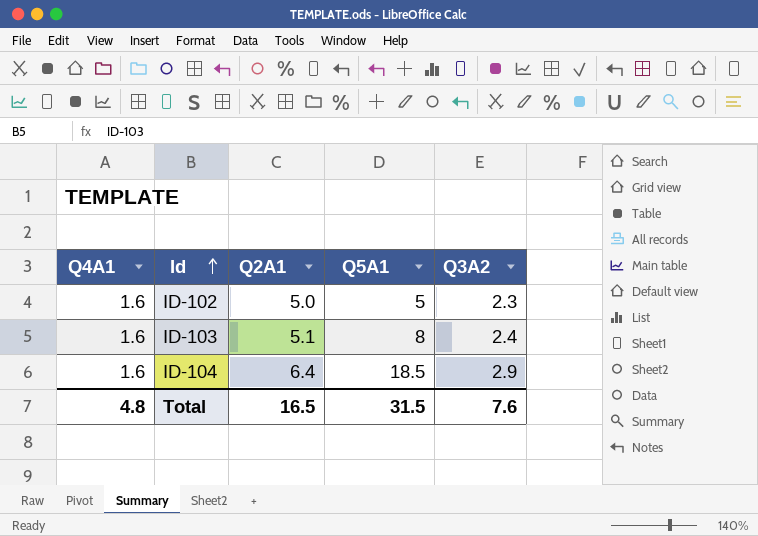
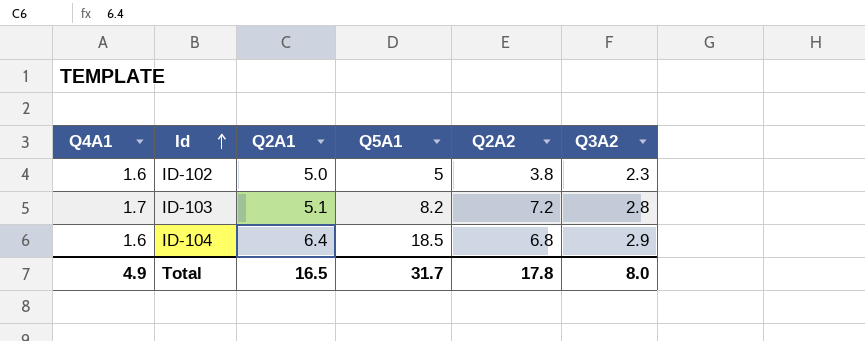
column Q2A2 | position: none -> 5
ID-103 | Q4A1: 1.6 -> 1.7
ID-103 | Q5A1: 8 -> 8.2
ID-103 | Q3A2: 2.4 -> 2.8
Total | Q4A1: 4.8 -> 4.9
Total | Q5A1: 31.5 -> 31.7
Total | Q3A2: 7.6 -> 8.0

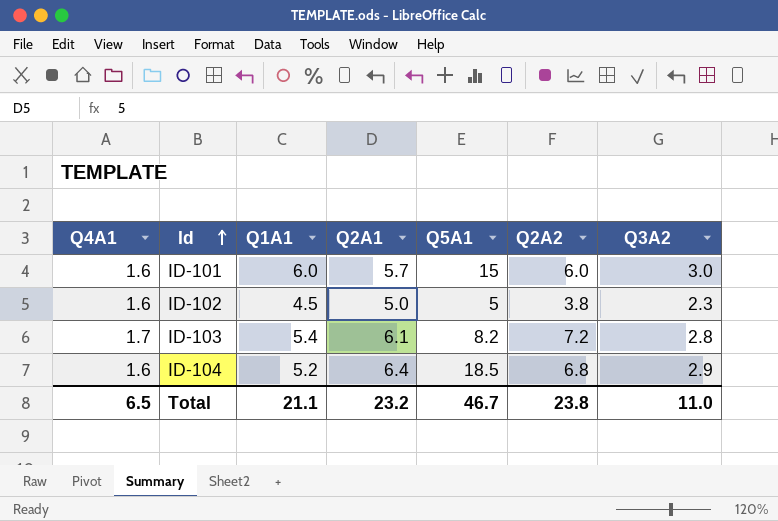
column Q1A1 | position: none -> 3
row ID-101: none -> 1.6 | 6.0 | 5.7 | 15 | 6.0 | 3.0
ID-103 | Q2A1: 5.1 -> 6.1
Total | Q4A1: 4.9 -> 6.5
Total | Q2A1: 16.5 -> 23.2
Total | Q5A1: 31.7 -> 46.7
Total | Q2A2: 17.8 -> 23.8
Total | Q3A2: 8.0 -> 11.0

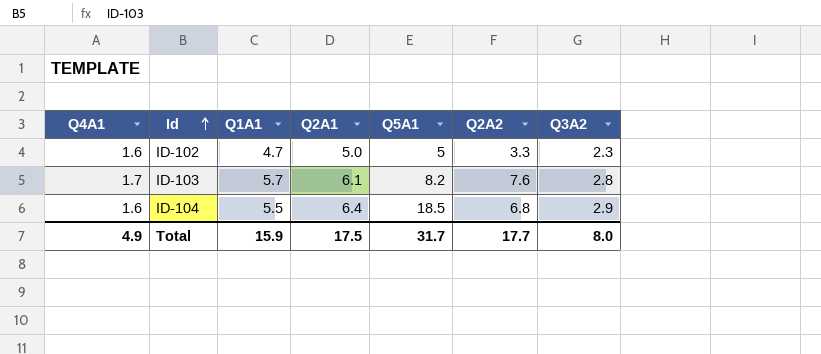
row ID-101: 1.6 | 6.0 | 5.7 | 15 | 6.0 | 3.0 -> none
ID-102 | Q1A1: 4.5 -> 4.7
ID-102 | Q2A2: 3.8 -> 3.3
ID-103 | Q1A1: 5.4 -> 5.7
ID-103 | Q2A2: 7.2 -> 7.6
ID-104 | Q1A1: 5.2 -> 5.5
Total | Q4A1: 6.5 -> 4.9
Total | Q1A1: 21.1 -> 15.9
Total | Q2A1: 23.2 -> 17.5
Total | Q5A1: 46.7 -> 31.7
Total | Q2A2: 23.8 -> 17.7
Total | Q3A2: 11.0 -> 8.0

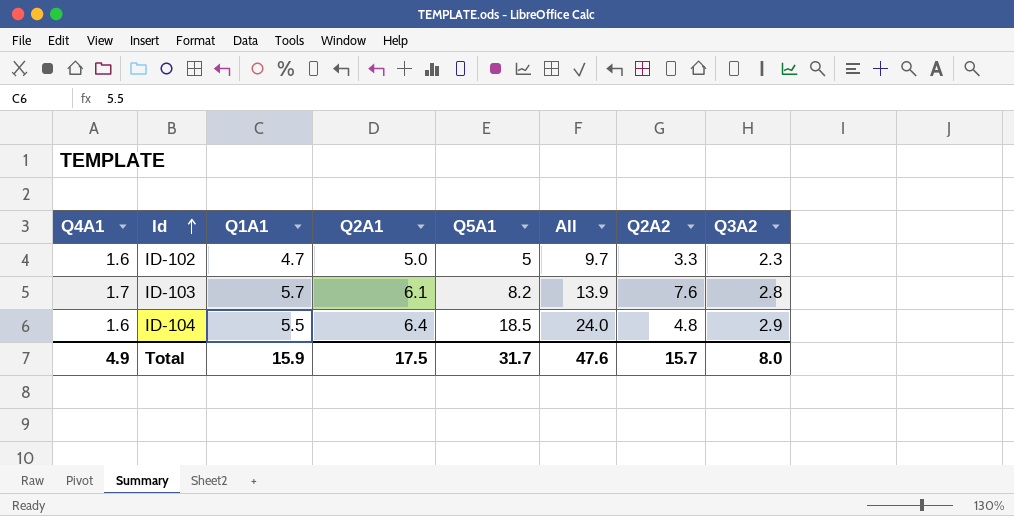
column All | formula: none -> [Q1A1] + [Q5A1]
ID-104 | Q2A2: 6.8 -> 4.8
Total | Q2A2: 17.7 -> 15.7

